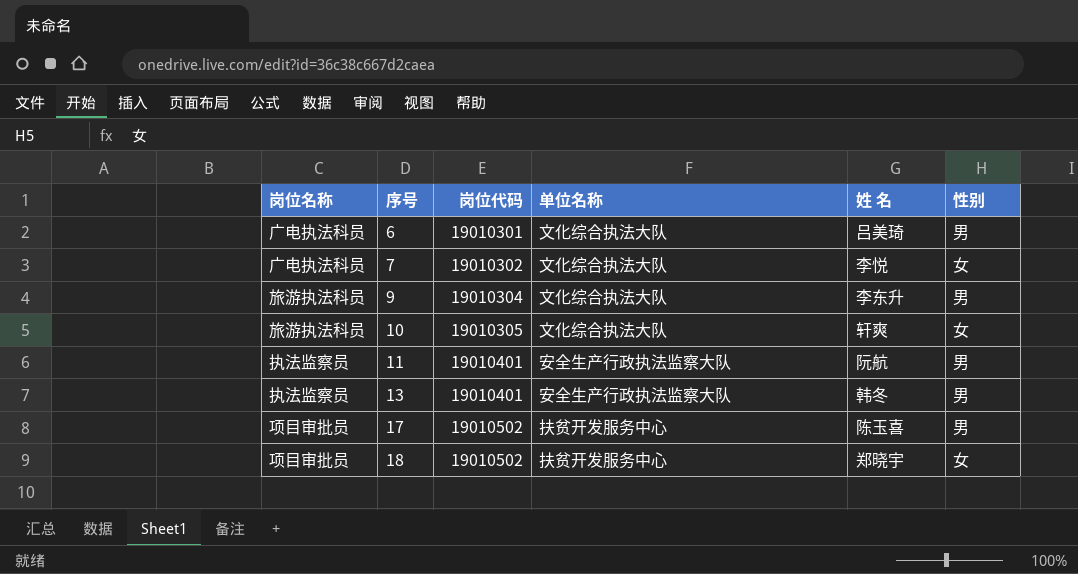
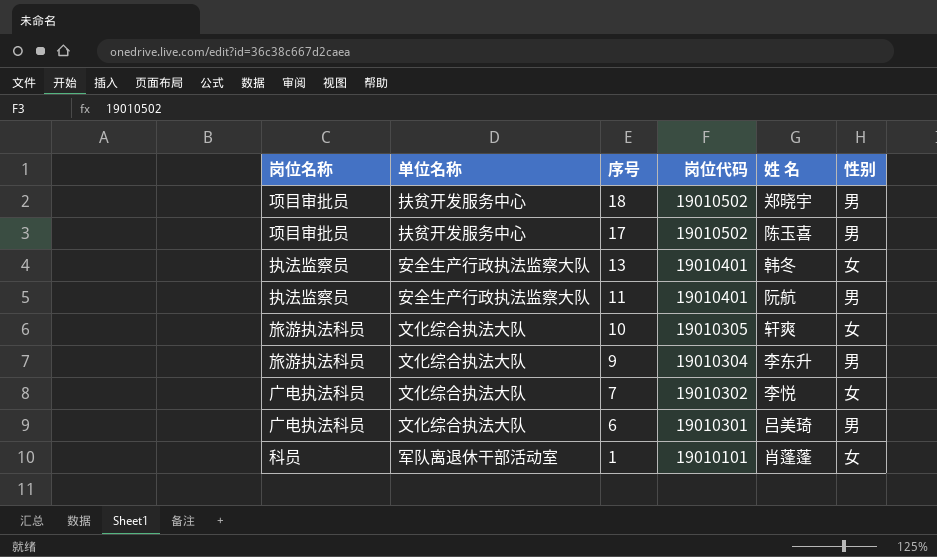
row order: 序号 ascending -> 序号 descending
column 单位名称 | position: 4 -> 2
18 | 性别: 女 -> 男
13 | 性别: 男 -> 女
row 1: none -> 科员 | 军队离退休干部活动室 | 19010101 | 肖蓬蓬 | 女

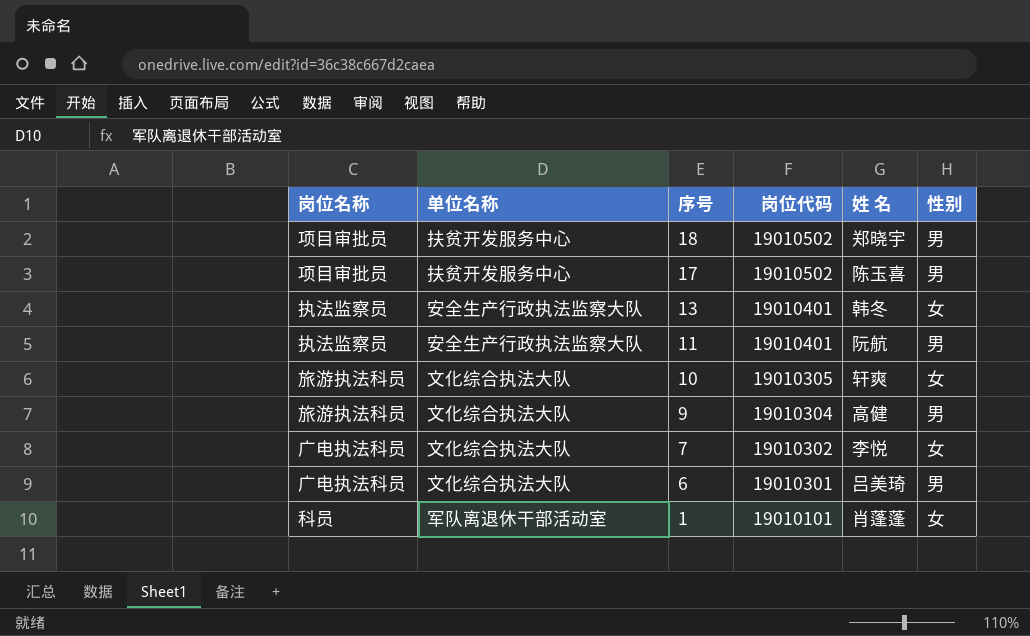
9 | 姓 名: 李东升 -> 高健

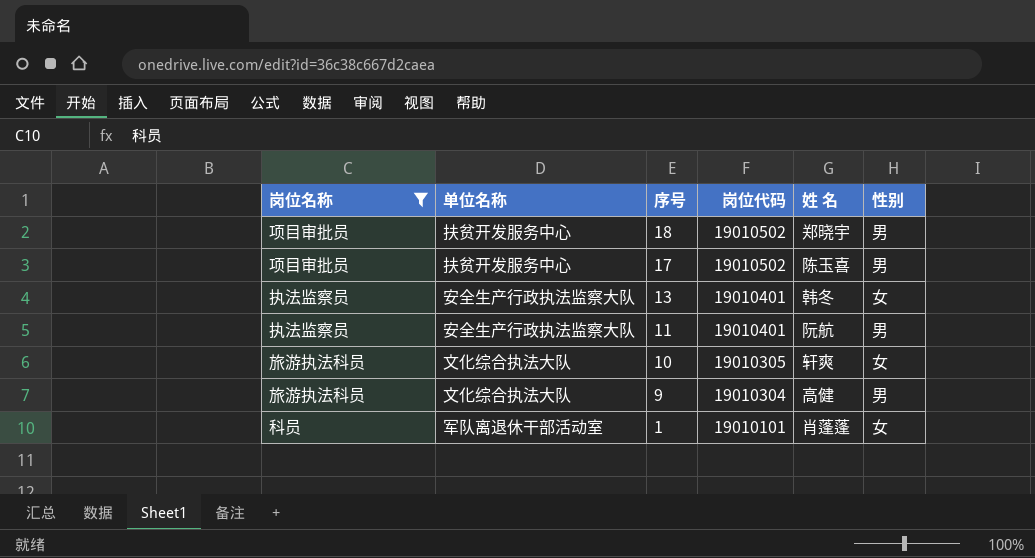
filter: none -> 岗位名称 != 广电执法科员

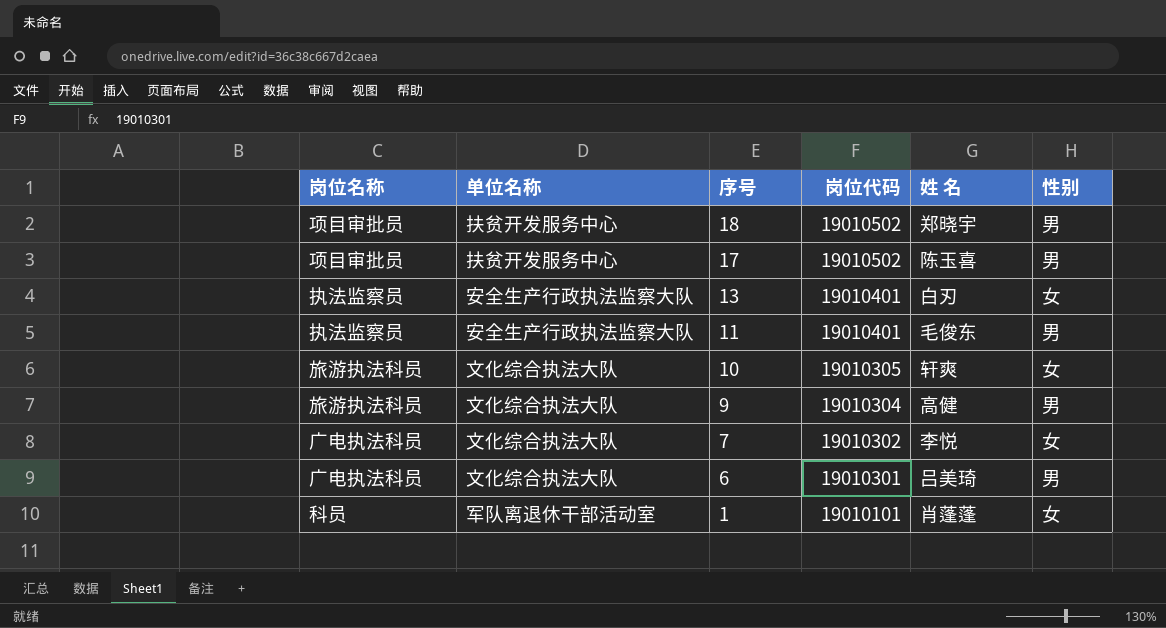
filter: 岗位名称 != 广电执法科员 -> none
13 | 姓 名: 韩冬 -> 白刃
11 | 姓 名: 阮航 -> 毛俊东

